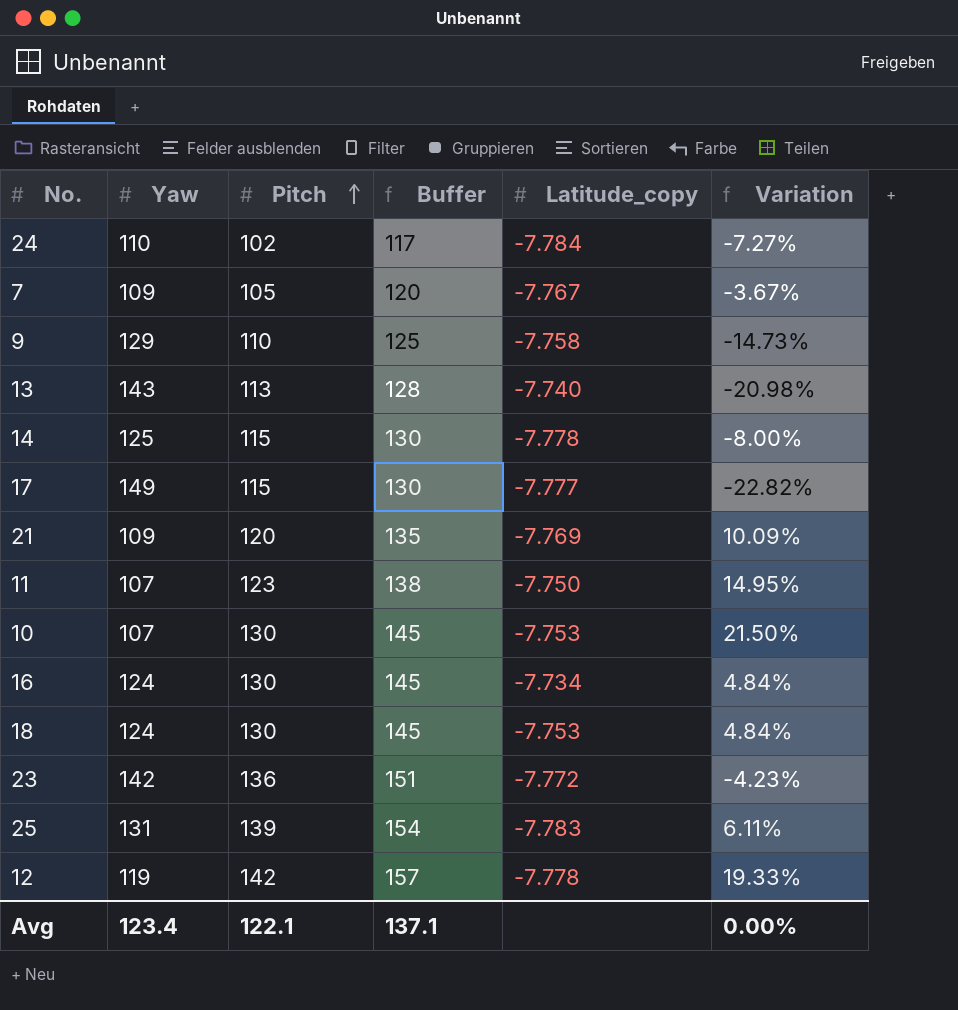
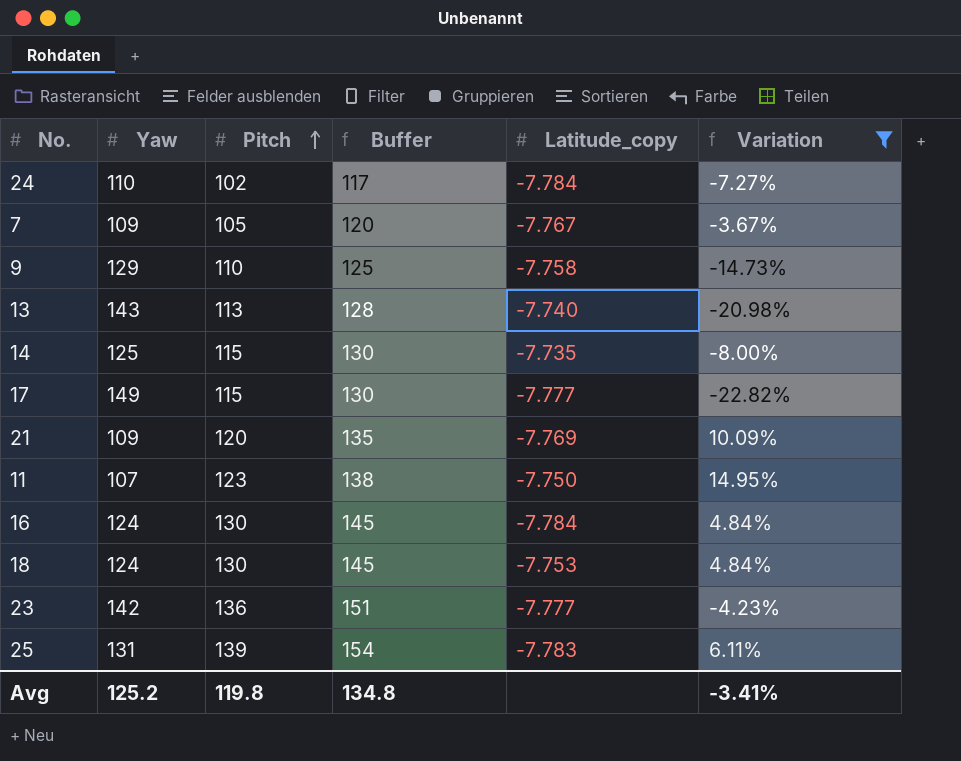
filter: none -> Variation <= 14.95%
14 | Latitude_copy: -7.778 -> -7.735
16 | Latitude_copy: -7.734 -> -7.784
23 | Latitude_copy: -7.772 -> -7.777
Avg | Yaw: 123.4 -> 125.2
Avg | Pitch: 122.1 -> 119.8
Avg | Buffer: 137.1 -> 134.8
Avg | Variation: 0.00% -> -3.41%

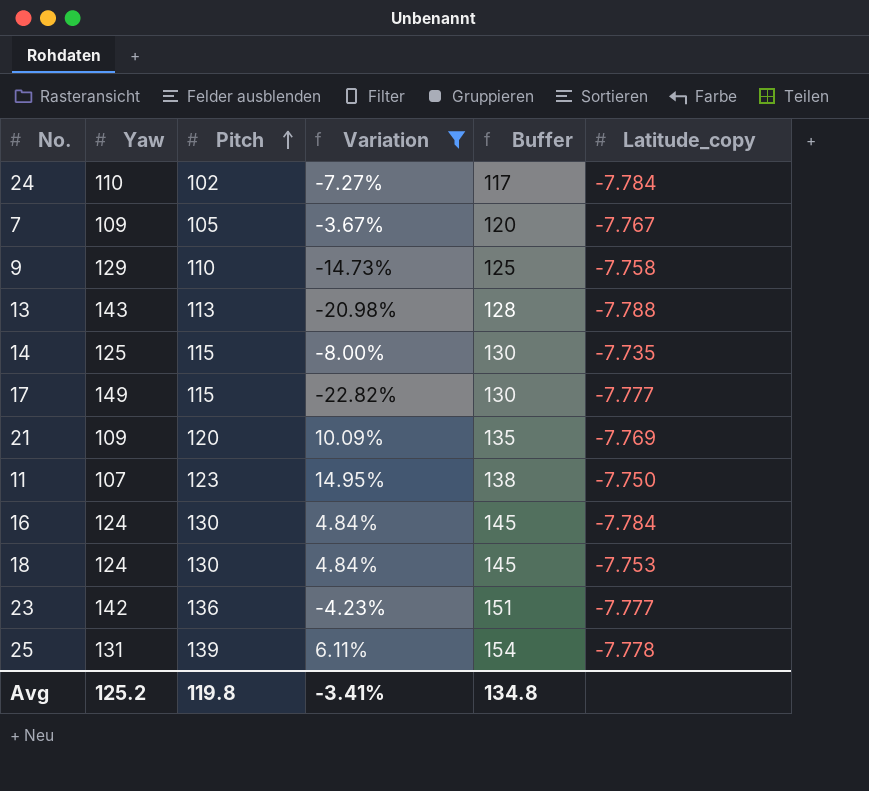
column Variation | position: 6 -> 4
13 | Latitude_copy: -7.740 -> -7.788
25 | Latitude_copy: -7.783 -> -7.778

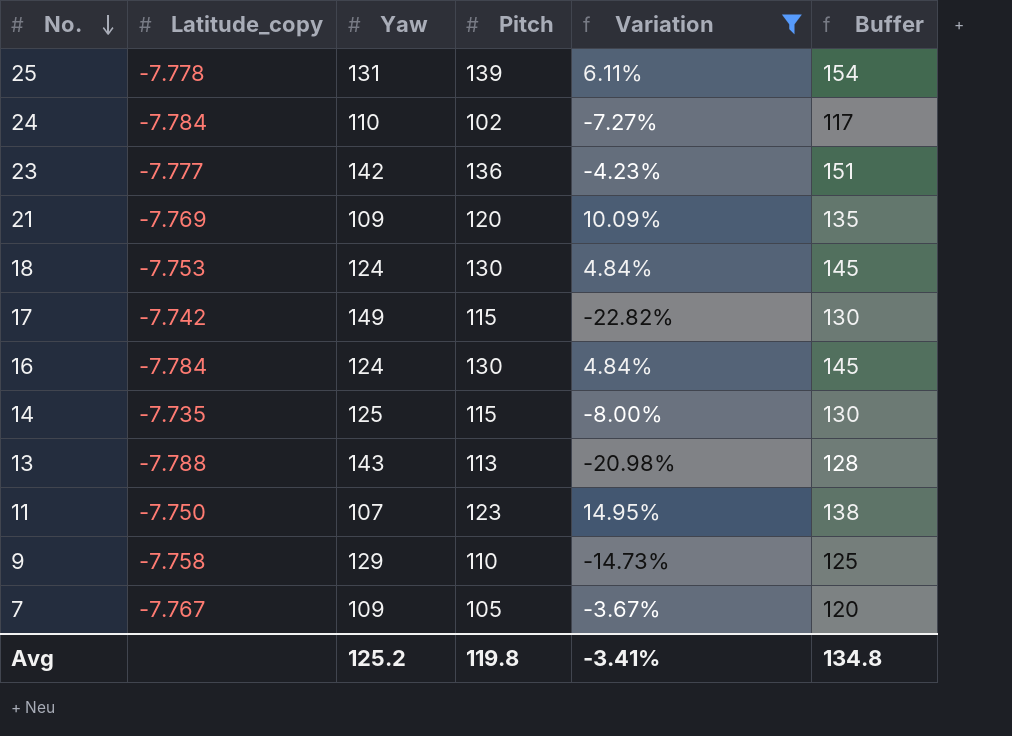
row order: Pitch ascending -> No. descending
column Latitude_copy | position: 6 -> 2
17 | Latitude_copy: -7.777 -> -7.742

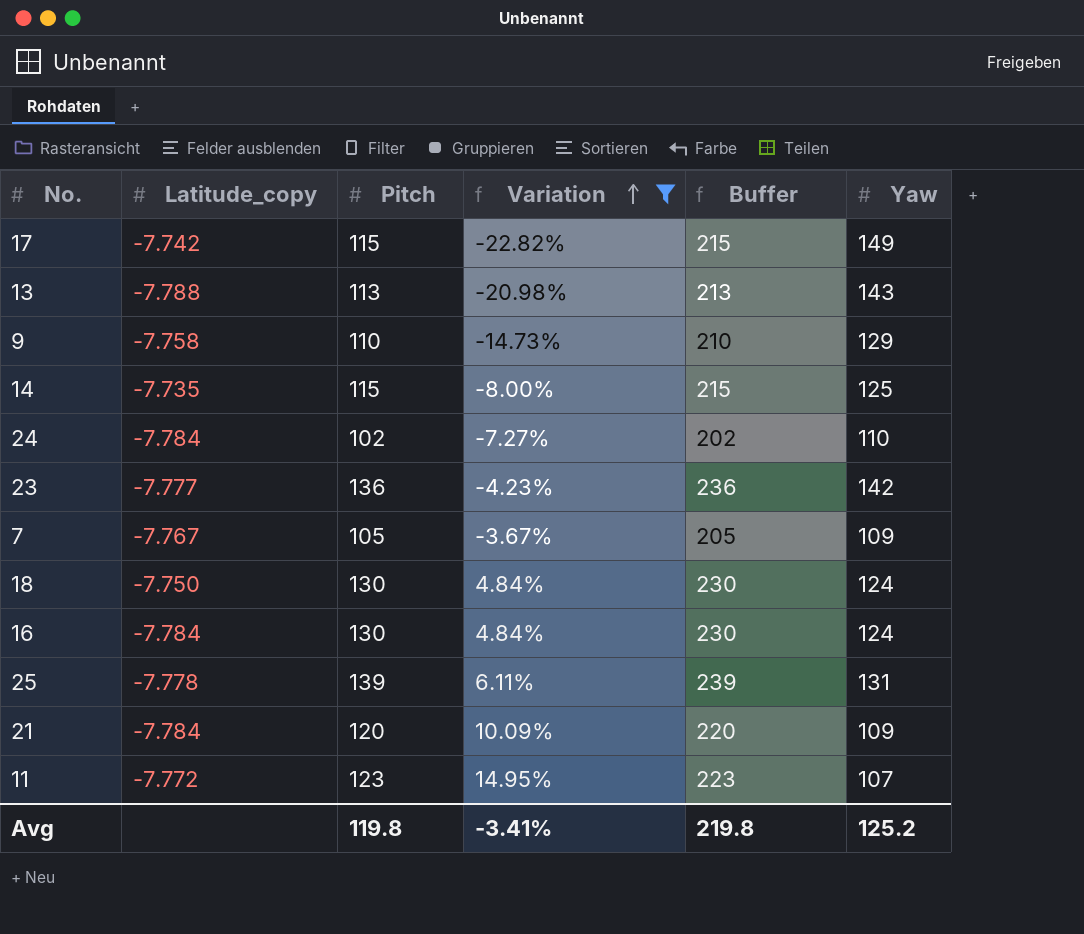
row order: No. descending -> Variation ascending
column Buffer | formula: [Pitch] + 15 -> [Pitch] + 100
column Yaw | position: 3 -> 6
18 | Latitude_copy: -7.753 -> -7.750
21 | Latitude_copy: -7.769 -> -7.784
11 | Latitude_copy: -7.750 -> -7.772
Avg | Buffer: 134.8 -> 219.8

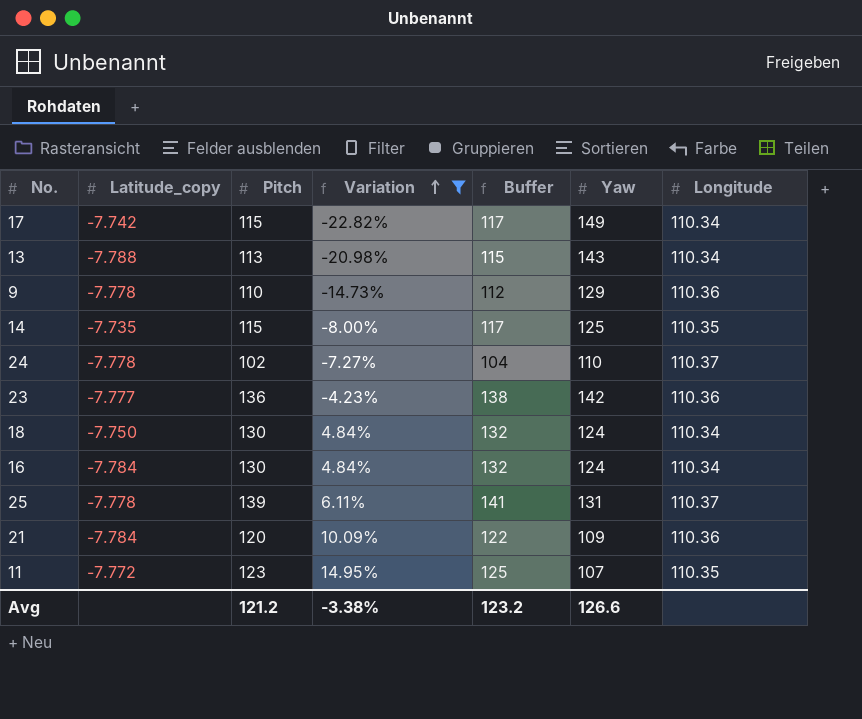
column Buffer | formula: [Pitch] + 100 -> [Pitch] + 2
column Longitude | position: none -> 7
row 7: -7.767 | 105 | -3.67% | 205 | 109 -> none
9 | Latitude_copy: -7.758 -> -7.778
24 | Latitude_copy: -7.784 -> -7.778
Avg | Pitch: 119.8 -> 121.2
Avg | Variation: -3.41% -> -3.38%
Avg | Buffer: 219.8 -> 123.2
Avg | Yaw: 125.2 -> 126.6

